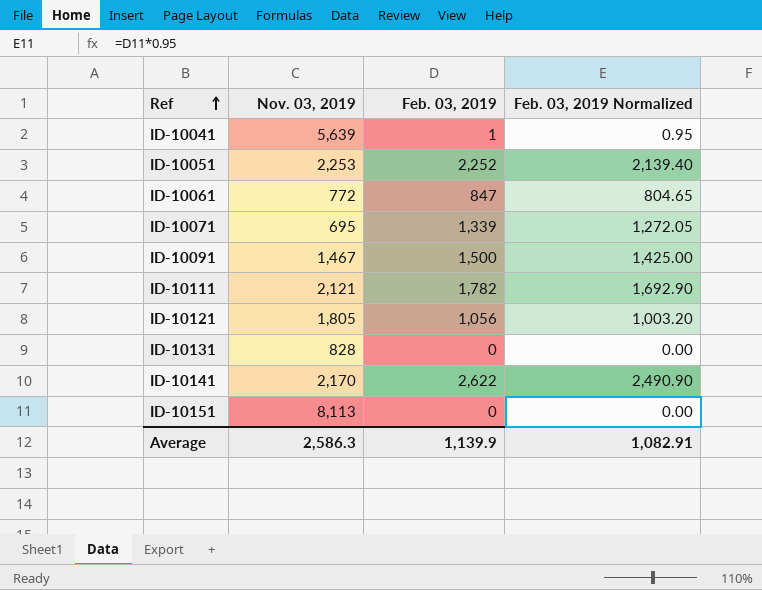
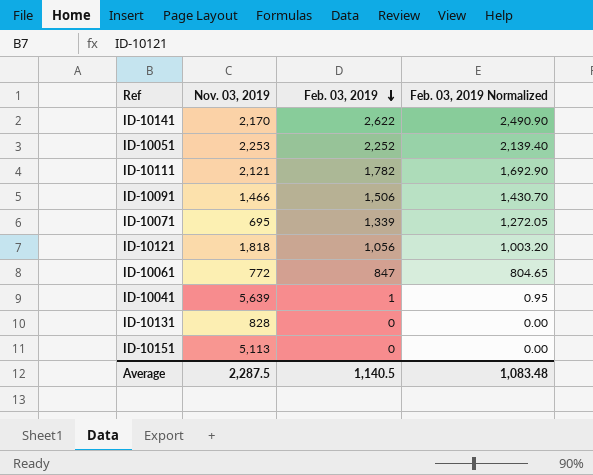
row order: Ref ascending -> Feb. 03, 2019 descending
ID-10091 | Nov. 03, 2019: 1,467 -> 1,466
ID-10091 | Feb. 03, 2019: 1,500 -> 1,506
ID-10091 | Feb. 03, 2019 Normalized: 1,425.00 -> 1,430.70
ID-10121 | Nov. 03, 2019: 1,805 -> 1,818
ID-10151 | Nov. 03, 2019: 8,113 -> 5,113
Average | Nov. 03, 2019: 2,586.3 -> 2,287.5
Average | Feb. 03, 2019: 1,139.9 -> 1,140.5
Average | Feb. 03, 2019 Normalized: 1,082.91 -> 1,083.48

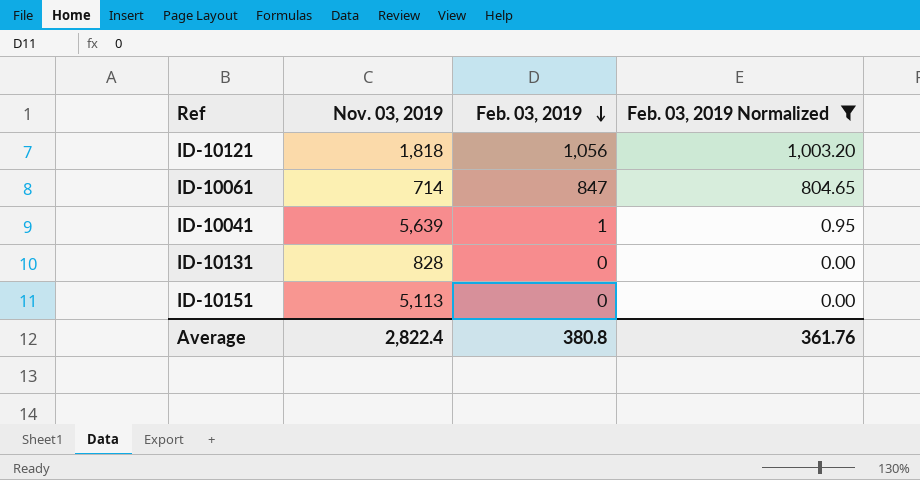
filter: none -> Feb. 03, 2019 Normalized <= 1,003.20
ID-10061 | Nov. 03, 2019: 772 -> 714
Average | Nov. 03, 2019: 2,287.5 -> 2,822.4
Average | Feb. 03, 2019: 1,140.5 -> 380.8
Average | Feb. 03, 2019 Normalized: 1,083.48 -> 361.76

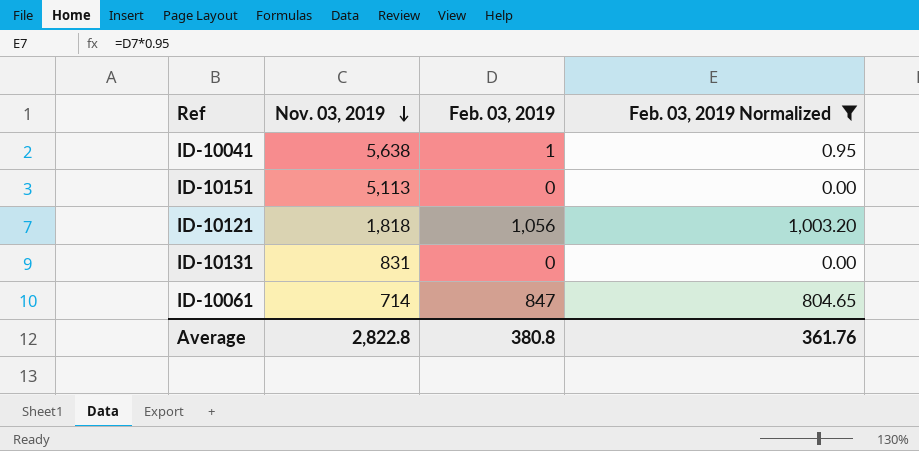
row order: Feb. 03, 2019 descending -> Nov. 03, 2019 descending
ID-10041 | Nov. 03, 2019: 5,639 -> 5,638
ID-10131 | Nov. 03, 2019: 828 -> 831
Average | Nov. 03, 2019: 2,822.4 -> 2,822.8

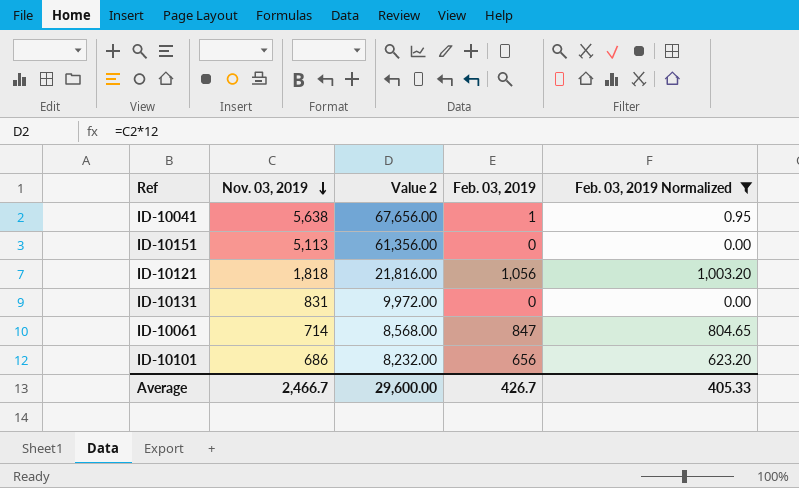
column Value 2 | formula: none -> [Nov. 03, 2019] * 12
row ID-10101: none -> 686 | 8,232.00 | 656 | 623.20
Average | Nov. 03, 2019: 2,822.8 -> 2,466.7
Average | Feb. 03, 2019: 380.8 -> 426.7
Average | Feb. 03, 2019 Normalized: 361.76 -> 405.33

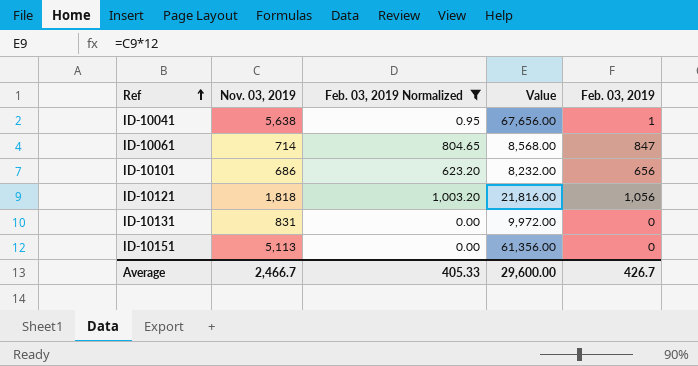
row order: Nov. 03, 2019 descending -> Ref ascending
column Feb. 03, 2019 Normalized | position: 5 -> 3
column name: Value 2 -> Value

